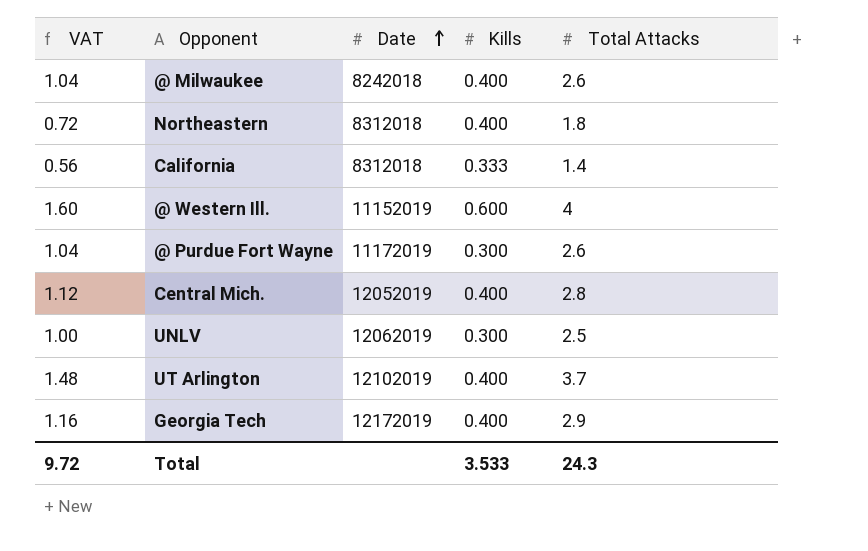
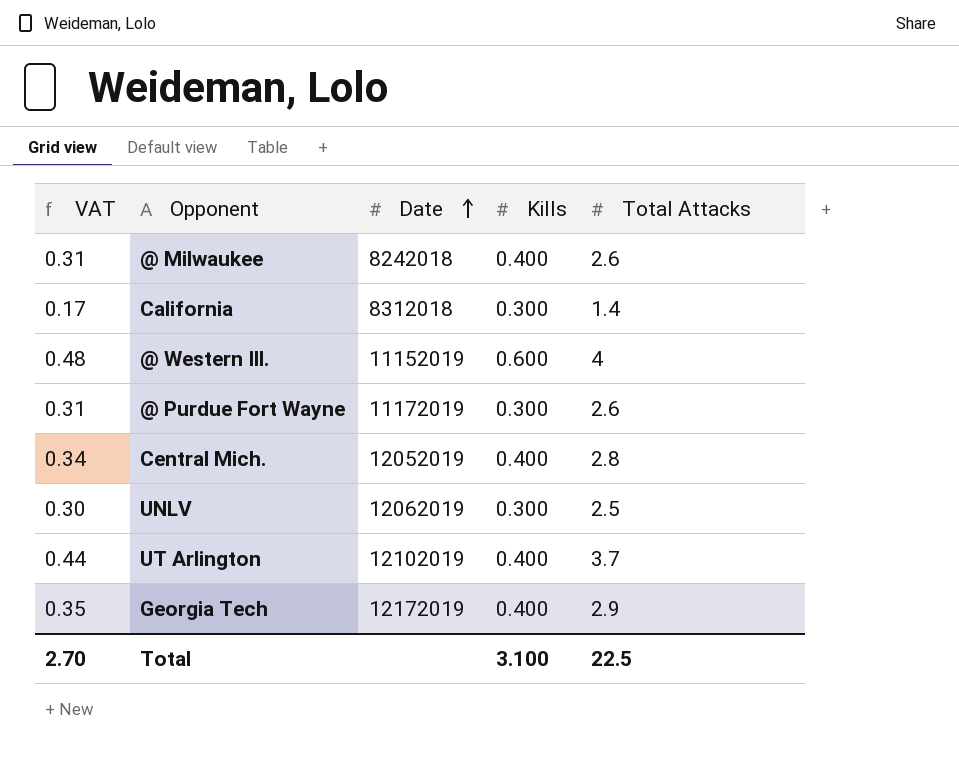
column VAT | formula: [Total Attacks] * 0.4 -> [Total Attacks] * 0.12
row Northeastern: 0.72 | 8312018 | 0.400 | 1.8 -> none
California | Kills: 0.333 -> 0.300
Total | VAT: 9.72 -> 2.70
Total | Kills: 3.533 -> 3.100
Total | Total Attacks: 24.3 -> 22.5

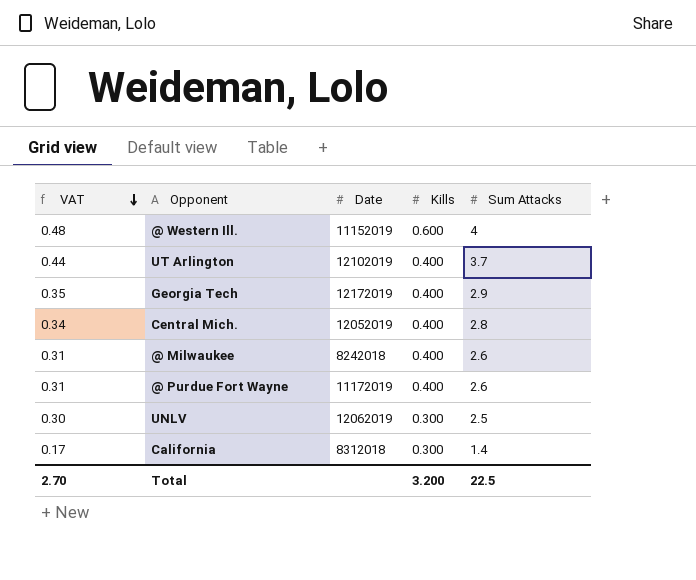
row order: Date ascending -> VAT descending
column name: Total Attacks -> Sum Attacks
@ Purdue Fort Wayne | Kills: 0.300 -> 0.400
Total | Kills: 3.100 -> 3.200

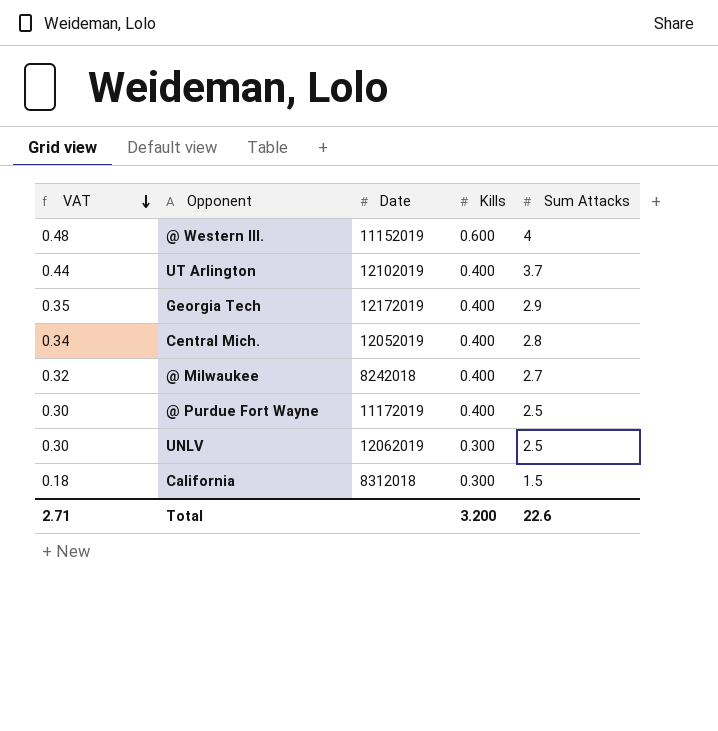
@ Milwaukee | VAT: 0.31 -> 0.32
@ Milwaukee | Sum Attacks: 2.6 -> 2.7
@ Purdue Fort Wayne | VAT: 0.31 -> 0.30
@ Purdue Fort Wayne | Sum Attacks: 2.6 -> 2.5
California | VAT: 0.17 -> 0.18
California | Sum Attacks: 1.4 -> 1.5
Total | VAT: 2.70 -> 2.71
Total | Sum Attacks: 22.5 -> 22.6

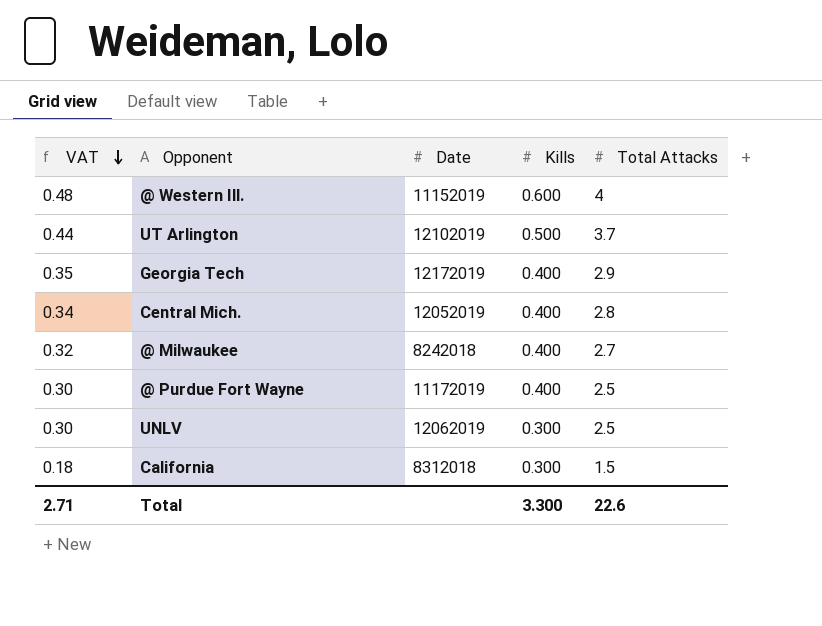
column name: Sum Attacks -> Total Attacks
UT Arlington | Kills: 0.400 -> 0.500
Total | Kills: 3.200 -> 3.300

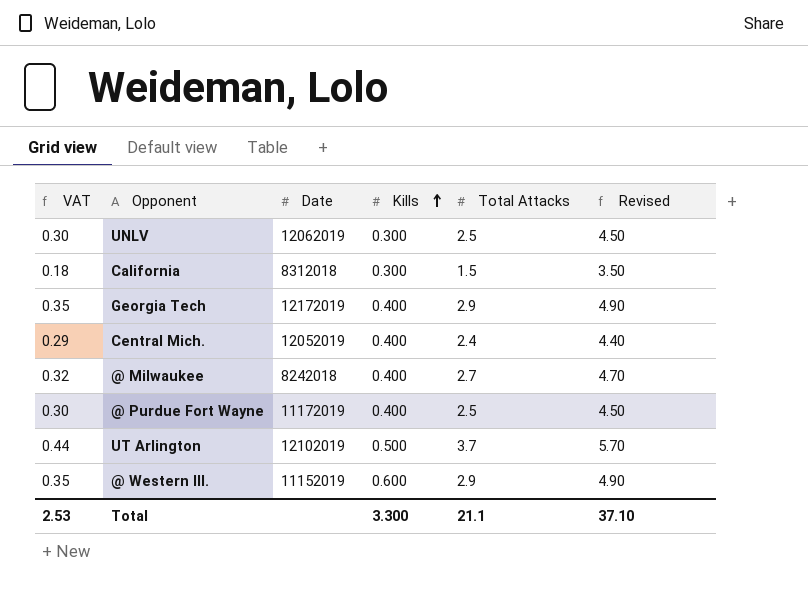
row order: VAT descending -> Kills ascending
column Revised | formula: none -> [Total Attacks] + 2
Central Mich. | VAT: 0.34 -> 0.29
Central Mich. | Total Attacks: 2.8 -> 2.4
@ Western Ill. | VAT: 0.48 -> 0.35
@ Western Ill. | Total Attacks: 4 -> 2.9
Total | VAT: 2.71 -> 2.53
Total | Total Attacks: 22.6 -> 21.1

